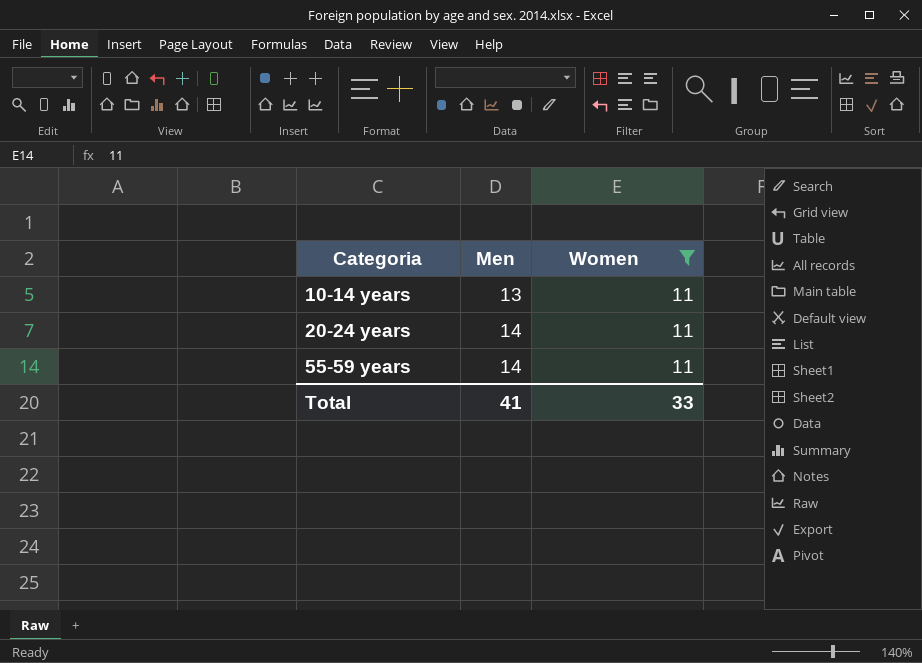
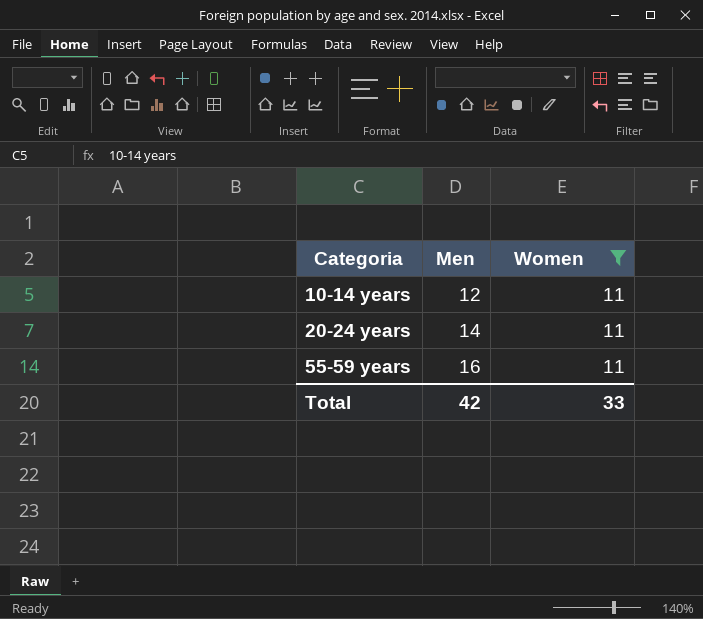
10-14 years | Men: 13 -> 12
55-59 years | Men: 14 -> 16
Total | Men: 41 -> 42

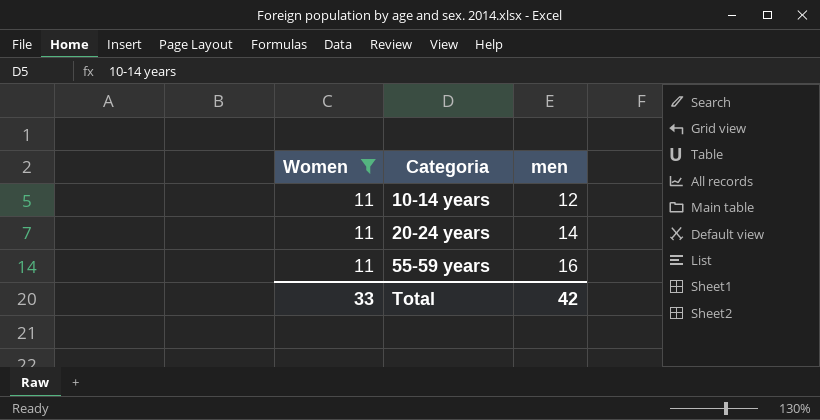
column Women | position: 3 -> 1
column name: Men -> men

